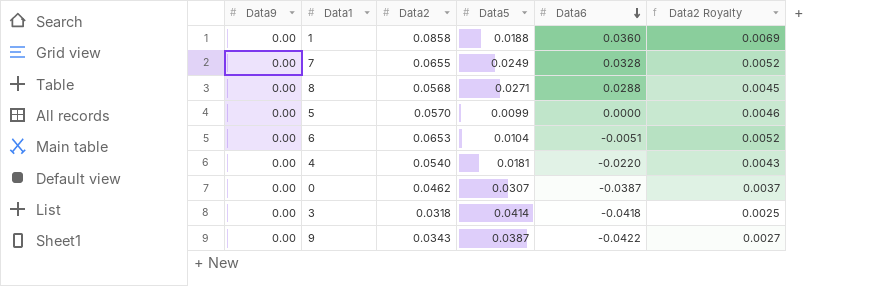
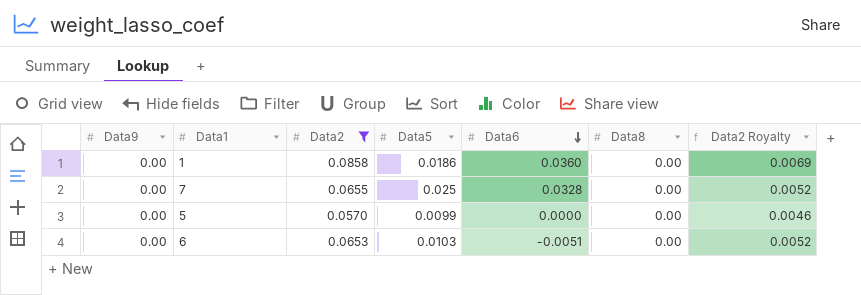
filter: none -> Data2 >= 0.0570
column Data8 | position: none -> 6
1 | Data5: 0.0188 -> 0.0186
7 | Data5: 0.0249 -> 0.025
6 | Data5: 0.0104 -> 0.0103

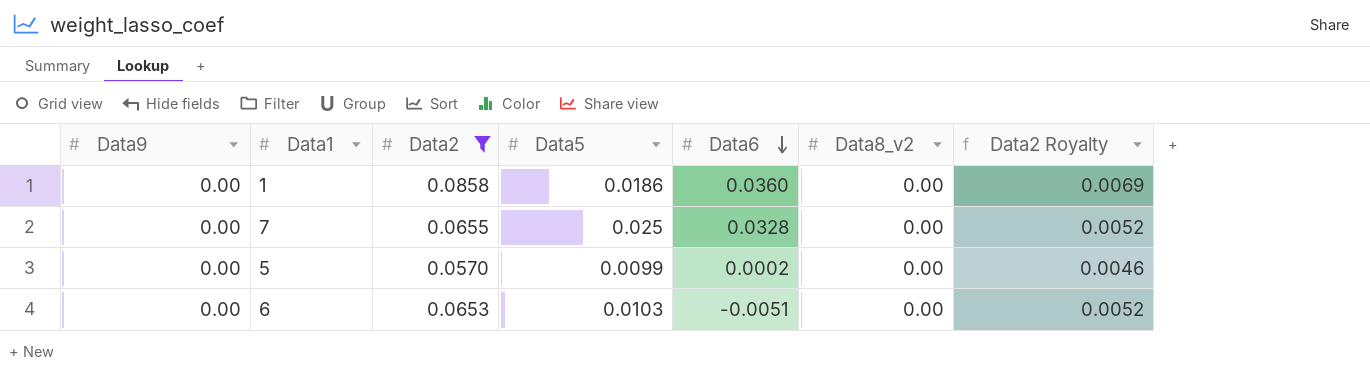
column name: Data8 -> Data8_v2
5 | Data6: 0.0000 -> 0.0002

